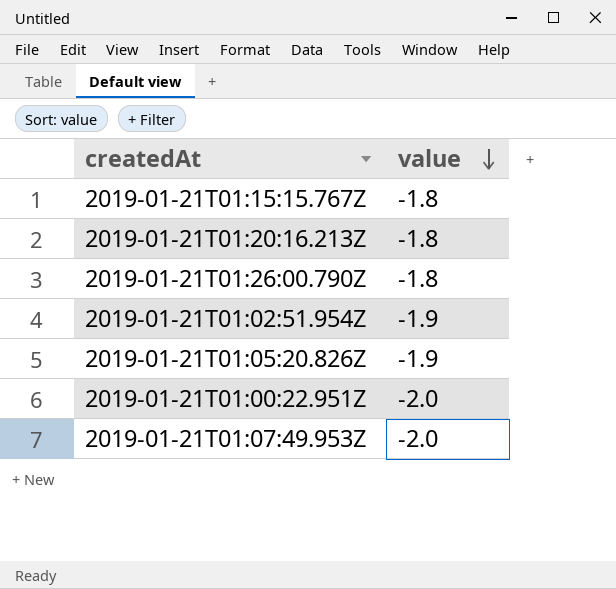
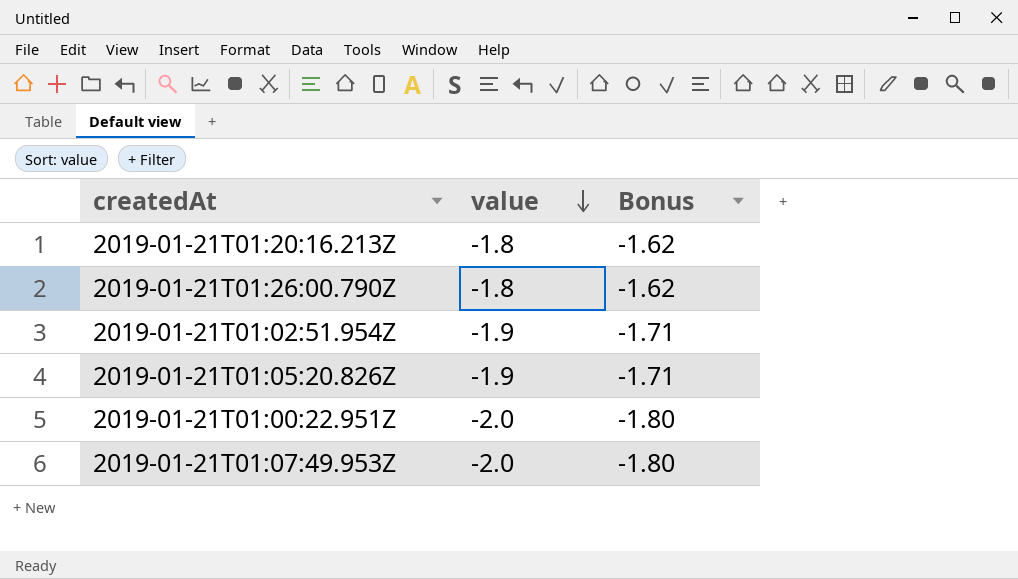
column Bonus | formula: none -> [value] * 0.9
row 2019-01-21T01:15:15.767Z: -1.8 -> none

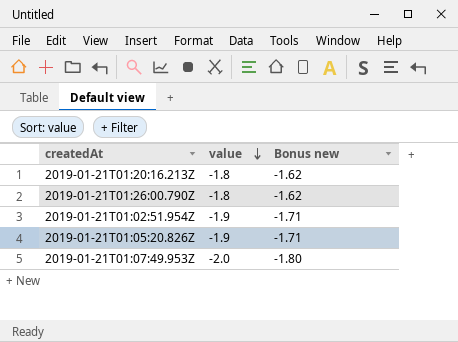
column name: Bonus -> Bonus new
row 2019-01-21T01:00:22.951Z: -2.0 | -1.80 -> none

